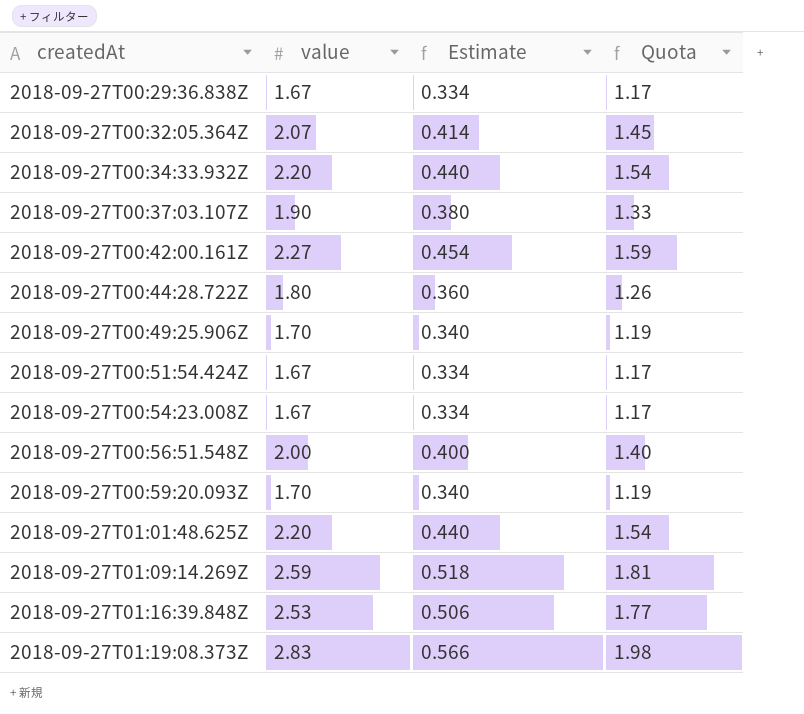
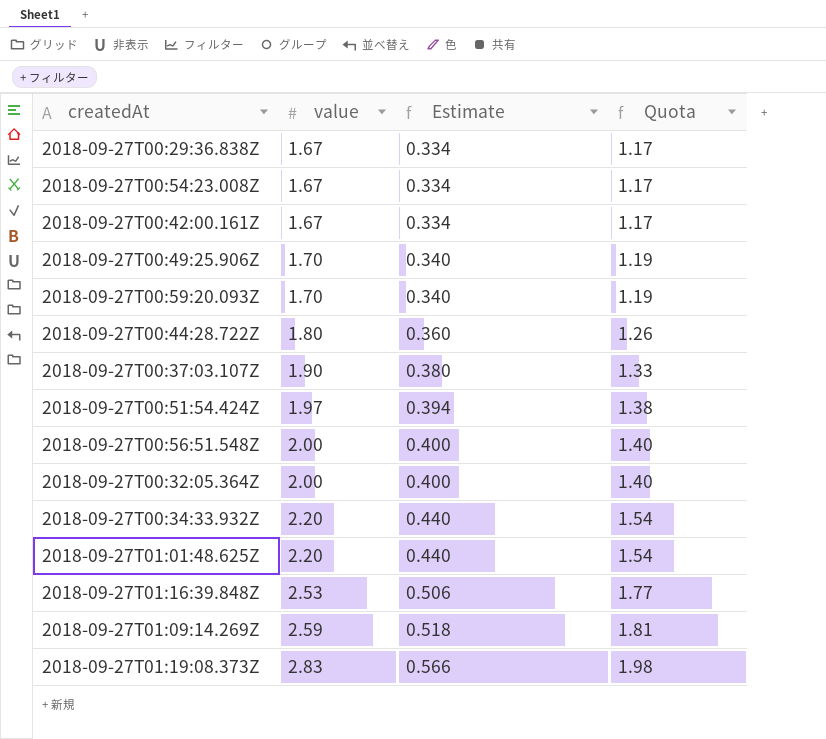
row order: createdAt ascending -> value ascending
2018-09-27T00:42:00.161Z | value: 2.27 -> 1.67
2018-09-27T00:42:00.161Z | Estimate: 0.454 -> 0.334
2018-09-27T00:42:00.161Z | Quota: 1.59 -> 1.17
2018-09-27T00:51:54.424Z | value: 1.67 -> 1.97
2018-09-27T00:51:54.424Z | Estimate: 0.334 -> 0.394
2018-09-27T00:51:54.424Z | Quota: 1.17 -> 1.38
2018-09-27T00:32:05.364Z | value: 2.07 -> 2.00
2018-09-27T00:32:05.364Z | Estimate: 0.414 -> 0.400
2018-09-27T00:32:05.364Z | Quota: 1.45 -> 1.40

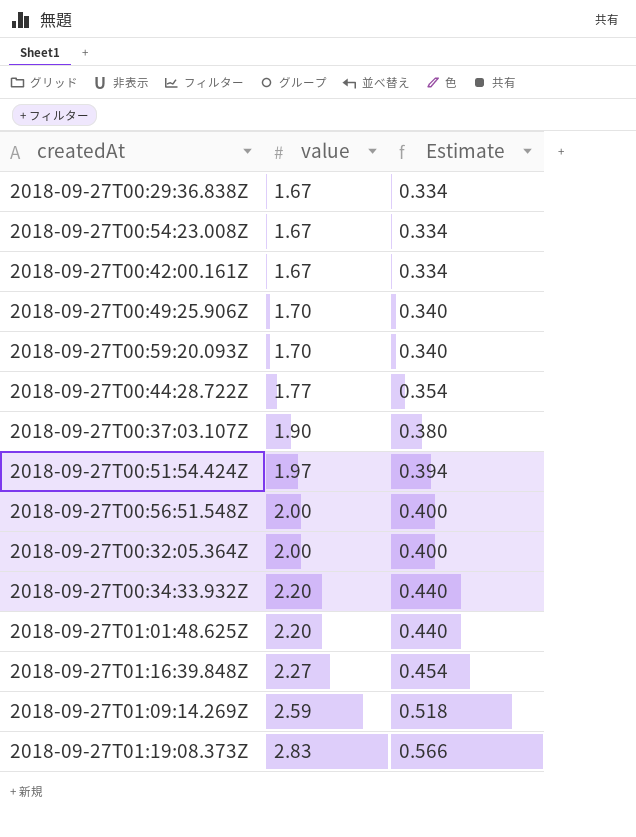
column Quota | formula: [value] * 0.7 -> none
2018-09-27T00:44:28.722Z | value: 1.80 -> 1.77
2018-09-27T00:44:28.722Z | Estimate: 0.360 -> 0.354
2018-09-27T01:16:39.848Z | value: 2.53 -> 2.27
2018-09-27T01:16:39.848Z | Estimate: 0.506 -> 0.454

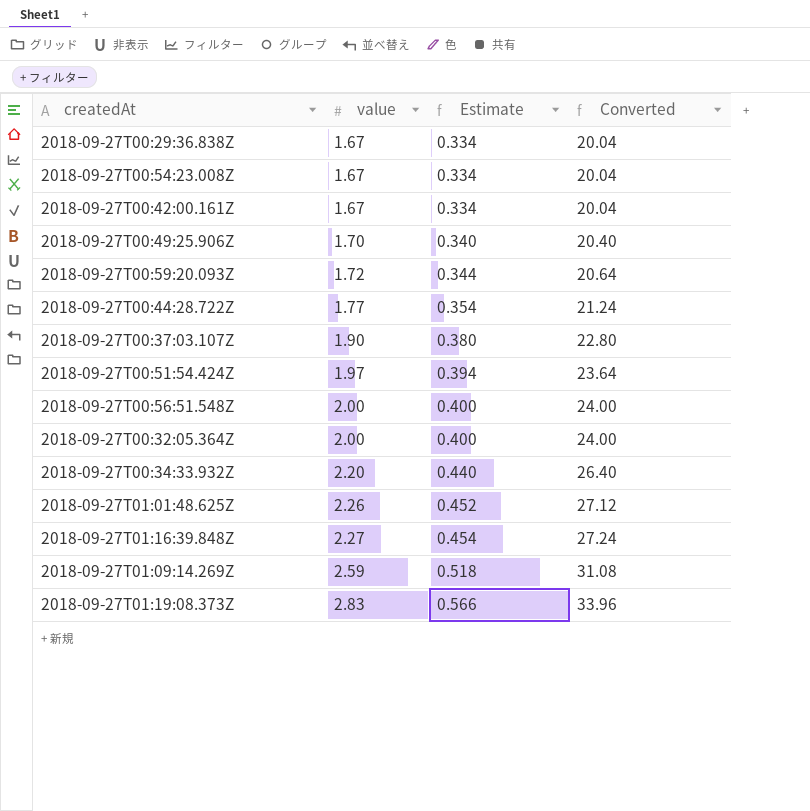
column Converted | formula: none -> [value] * 12
2018-09-27T00:59:20.093Z | value: 1.70 -> 1.72
2018-09-27T00:59:20.093Z | Estimate: 0.340 -> 0.344
2018-09-27T01:01:48.625Z | value: 2.20 -> 2.26
2018-09-27T01:01:48.625Z | Estimate: 0.440 -> 0.452

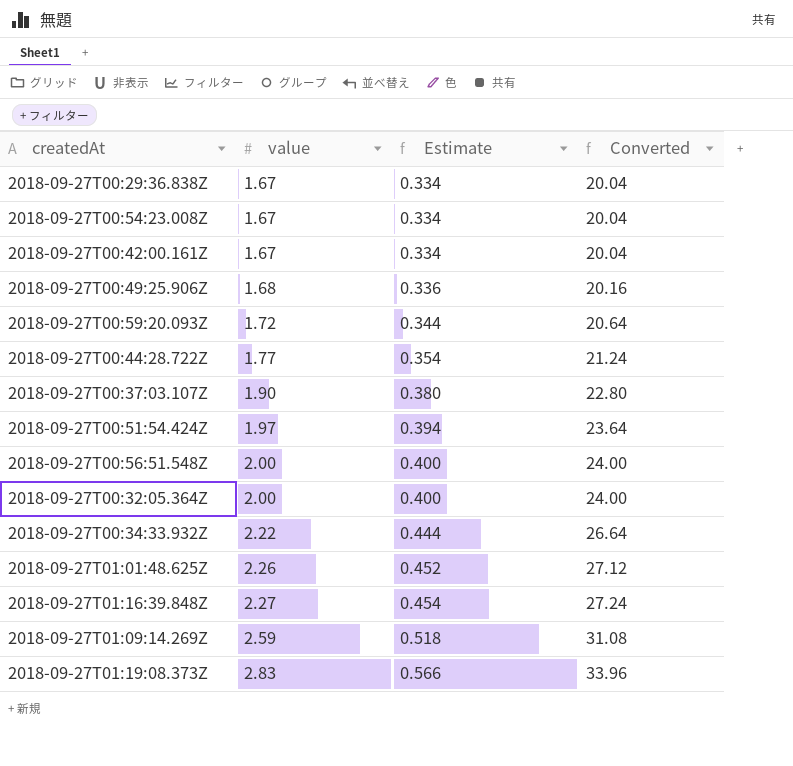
2018-09-27T00:49:25.906Z | value: 1.70 -> 1.68
2018-09-27T00:49:25.906Z | Estimate: 0.340 -> 0.336
2018-09-27T00:49:25.906Z | Converted: 20.40 -> 20.16
2018-09-27T00:34:33.932Z | value: 2.20 -> 2.22
2018-09-27T00:34:33.932Z | Estimate: 0.440 -> 0.444
2018-09-27T00:34:33.932Z | Converted: 26.40 -> 26.64

